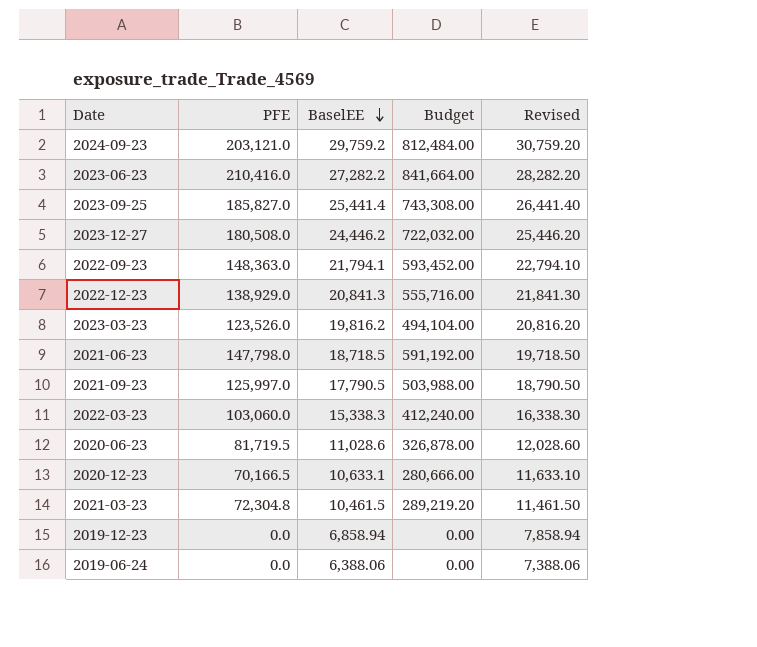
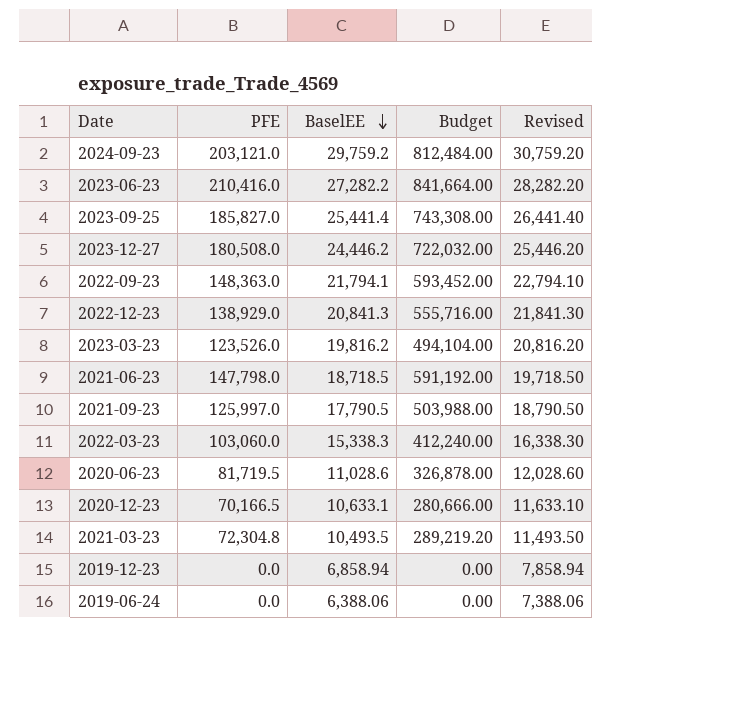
2021-03-23 | BaselEE: 10,461.5 -> 10,493.5
2021-03-23 | Revised: 11,461.50 -> 11,493.50

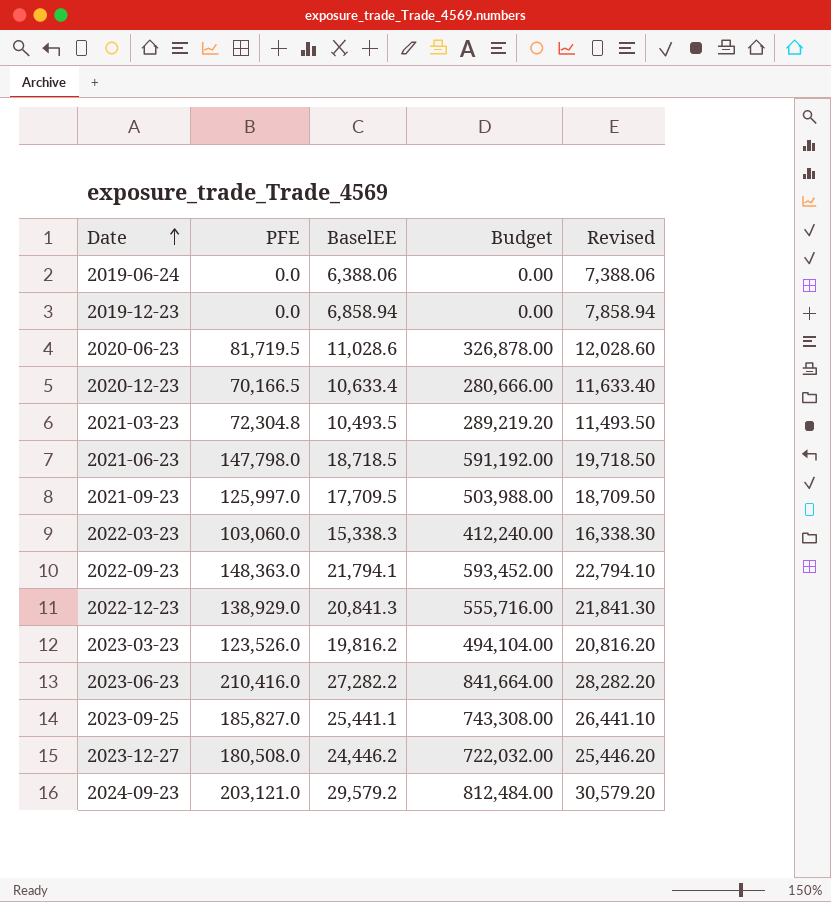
row order: BaselEE descending -> Date ascending
2020-12-23 | BaselEE: 10,633.1 -> 10,633.4
2020-12-23 | Revised: 11,633.10 -> 11,633.40
2021-09-23 | BaselEE: 17,790.5 -> 17,709.5
2021-09-23 | Revised: 18,790.50 -> 18,709.50
2023-09-25 | BaselEE: 25,441.4 -> 25,441.1
2023-09-25 | Revised: 26,441.40 -> 26,441.10
2024-09-23 | BaselEE: 29,759.2 -> 29,579.2
2024-09-23 | Revised: 30,759.20 -> 30,579.20

